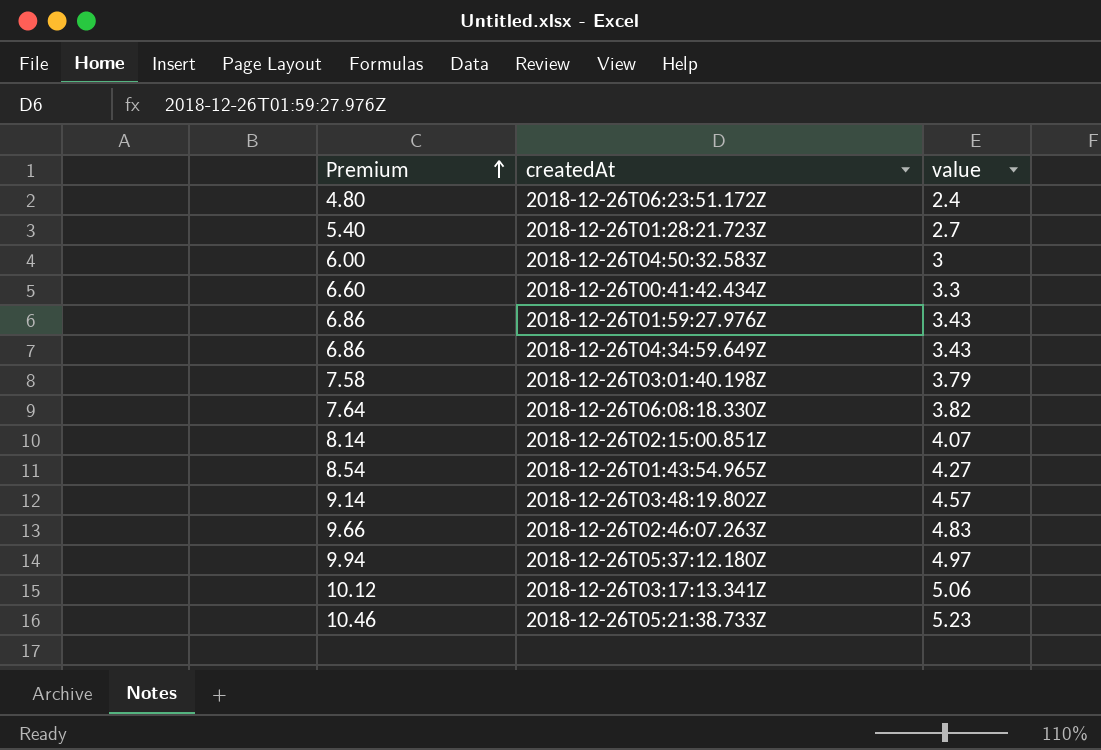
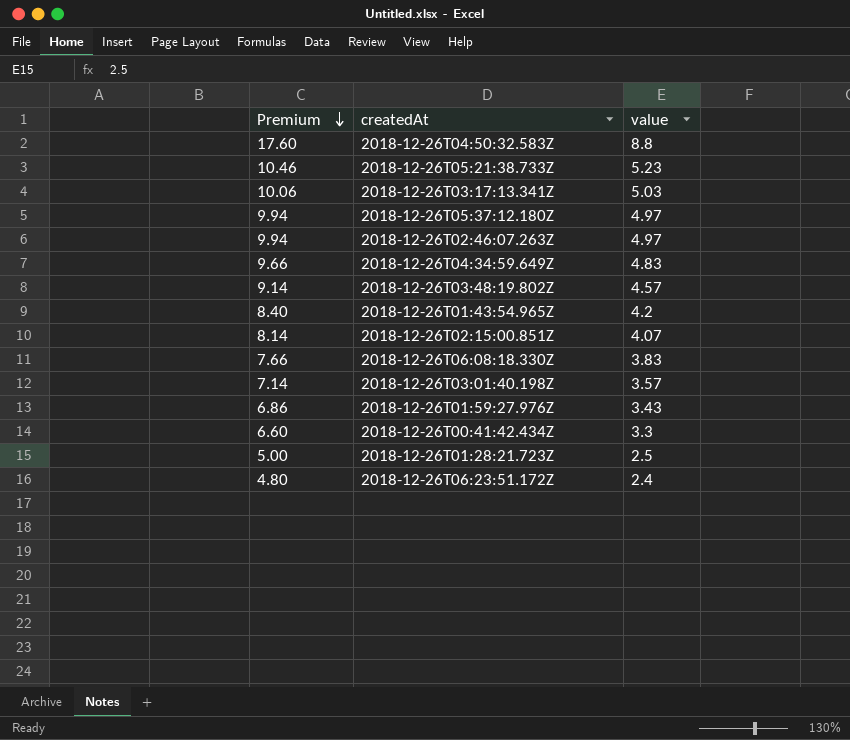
row order: Premium ascending -> Premium descending
2018-12-26T04:50:32.583Z | Premium: 6.00 -> 17.60
2018-12-26T04:50:32.583Z | value: 3 -> 8.8
2018-12-26T03:17:13.341Z | Premium: 10.12 -> 10.06
2018-12-26T03:17:13.341Z | value: 5.06 -> 5.03
2018-12-26T02:46:07.263Z | Premium: 9.66 -> 9.94
2018-12-26T02:46:07.263Z | value: 4.83 -> 4.97
2018-12-26T04:34:59.649Z | Premium: 6.86 -> 9.66
2018-12-26T04:34:59.649Z | value: 3.43 -> 4.83
2018-12-26T01:43:54.965Z | Premium: 8.54 -> 8.40
2018-12-26T01:43:54.965Z | value: 4.27 -> 4.2
2018-12-26T06:08:18.330Z | Premium: 7.64 -> 7.66
2018-12-26T06:08:18.330Z | value: 3.82 -> 3.83
2018-12-26T03:01:40.198Z | Premium: 7.58 -> 7.14
2018-12-26T03:01:40.198Z | value: 3.79 -> 3.57
2018-12-26T01:28:21.723Z | Premium: 5.40 -> 5.00
2018-12-26T01:28:21.723Z | value: 2.7 -> 2.5

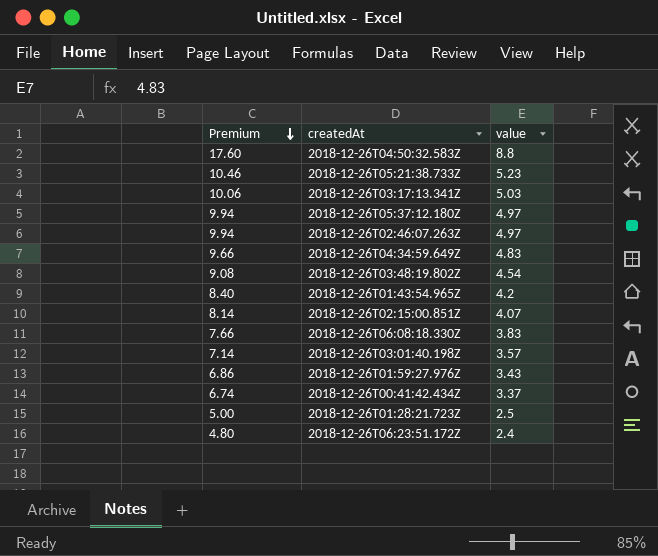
2018-12-26T03:48:19.802Z | Premium: 9.14 -> 9.08
2018-12-26T03:48:19.802Z | value: 4.57 -> 4.54
2018-12-26T00:41:42.434Z | Premium: 6.60 -> 6.74
2018-12-26T00:41:42.434Z | value: 3.3 -> 3.37

